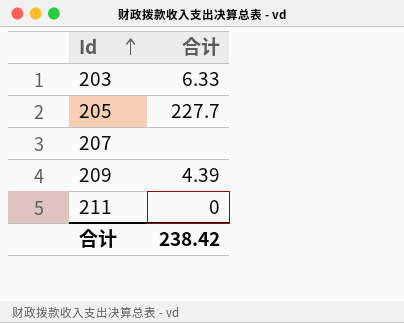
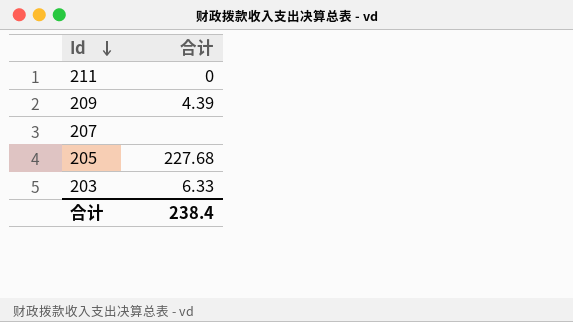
row order: Id ascending -> Id descending
205 | 合计: 227.7 -> 227.68
合计 | 合计: 238.42 -> 238.4

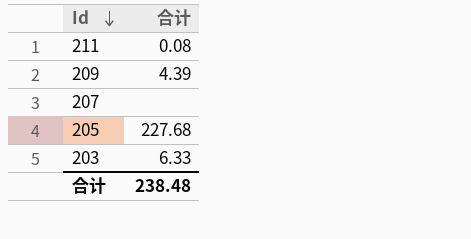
211 | 合计: 0 -> 0.08
合计 | 合计: 238.4 -> 238.48

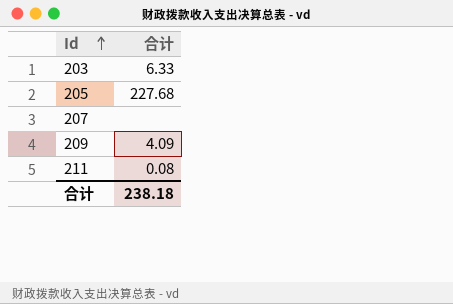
row order: Id descending -> Id ascending
209 | 合计: 4.39 -> 4.09
合计 | 合计: 238.48 -> 238.18

